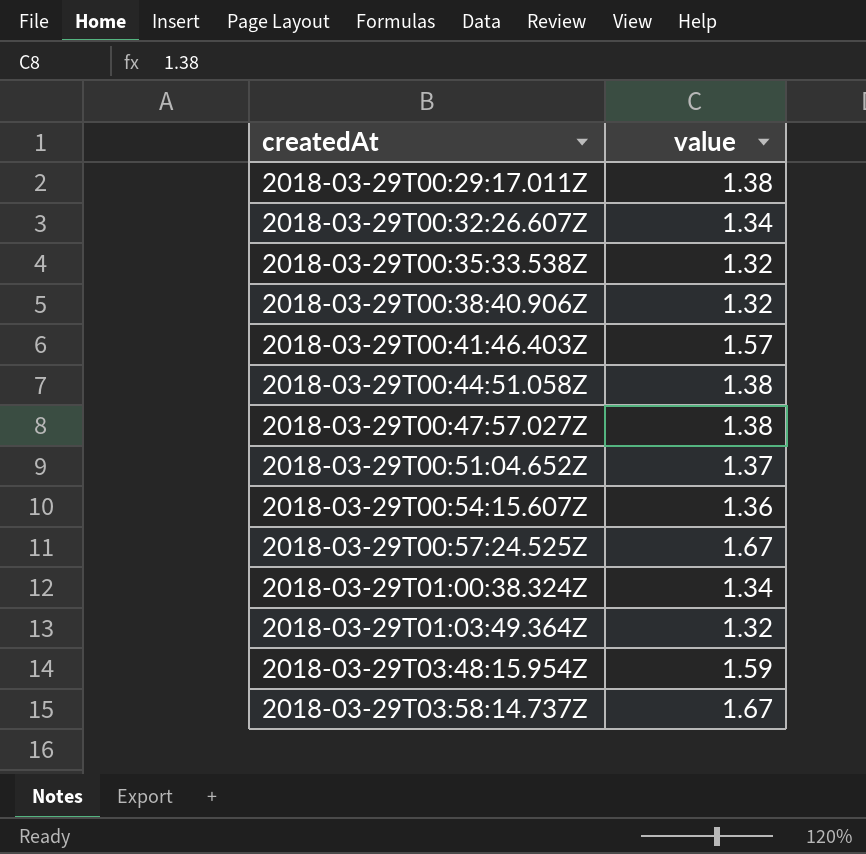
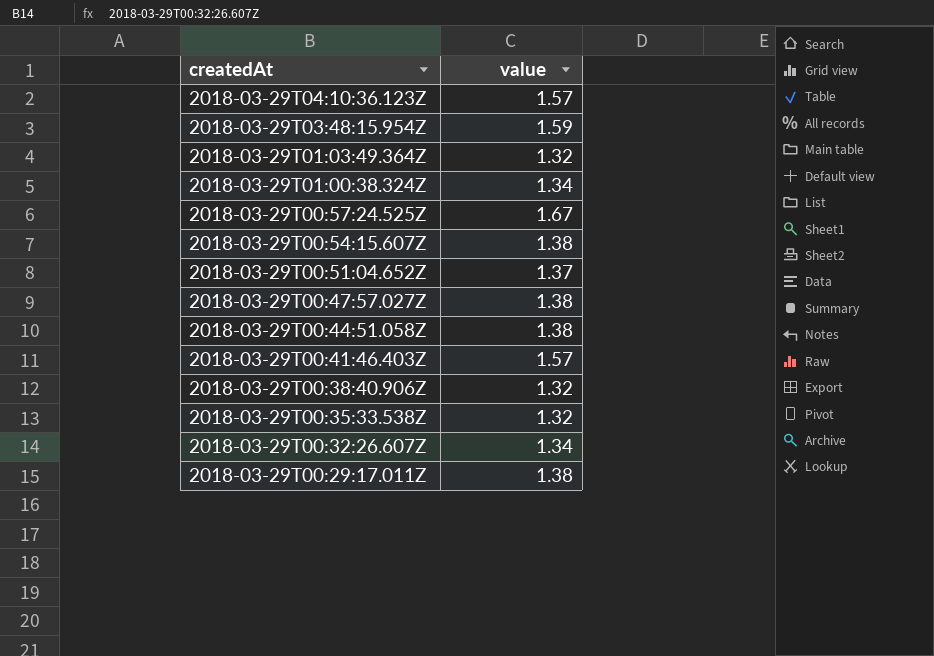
row order: createdAt ascending -> createdAt descending
row 2018-03-29T03:58:14.737Z: 1.67 -> none
row 2018-03-29T04:10:36.123Z: none -> 1.57
2018-03-29T00:54:15.607Z | value: 1.36 -> 1.38

